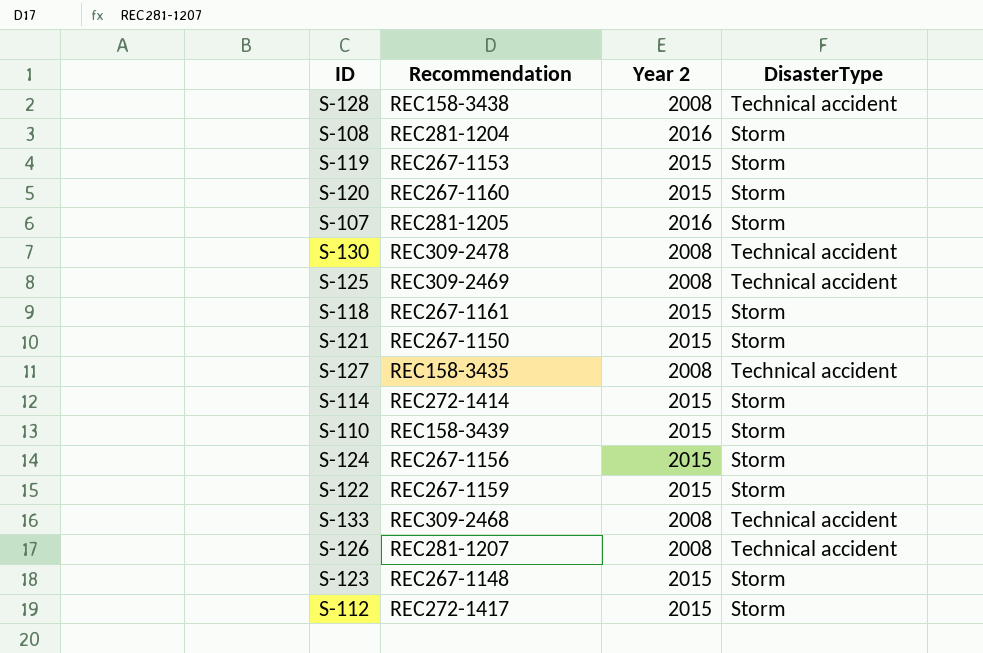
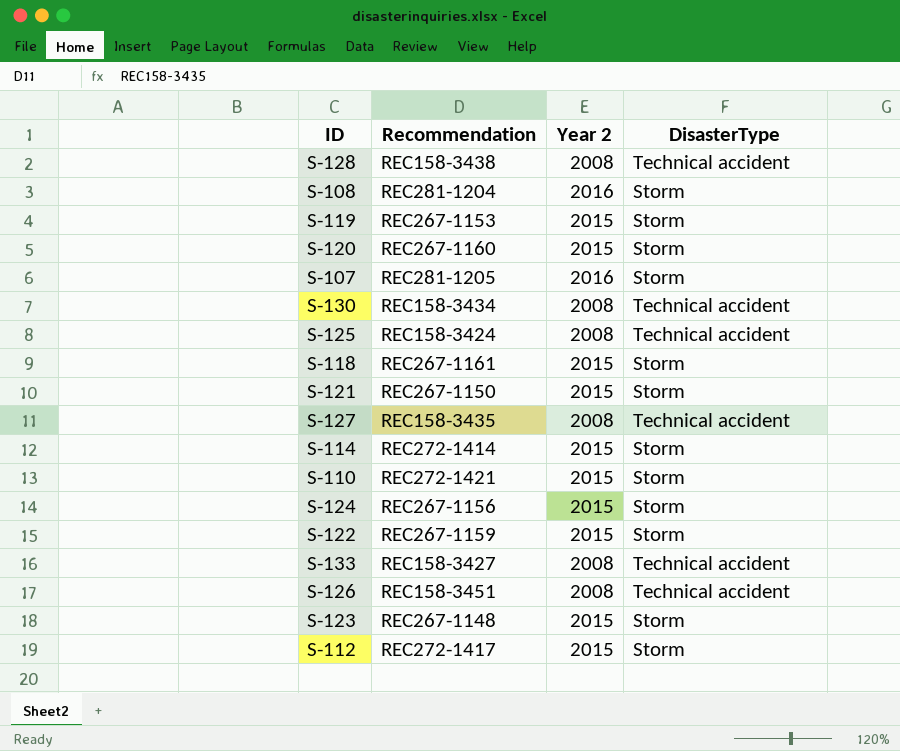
S-130 | Recommendation: REC309-2478 -> REC158-3434
S-125 | Recommendation: REC309-2469 -> REC158-3424
S-110 | Recommendation: REC158-3439 -> REC272-1421
S-133 | Recommendation: REC309-2468 -> REC158-3427
S-126 | Recommendation: REC281-1207 -> REC158-3451

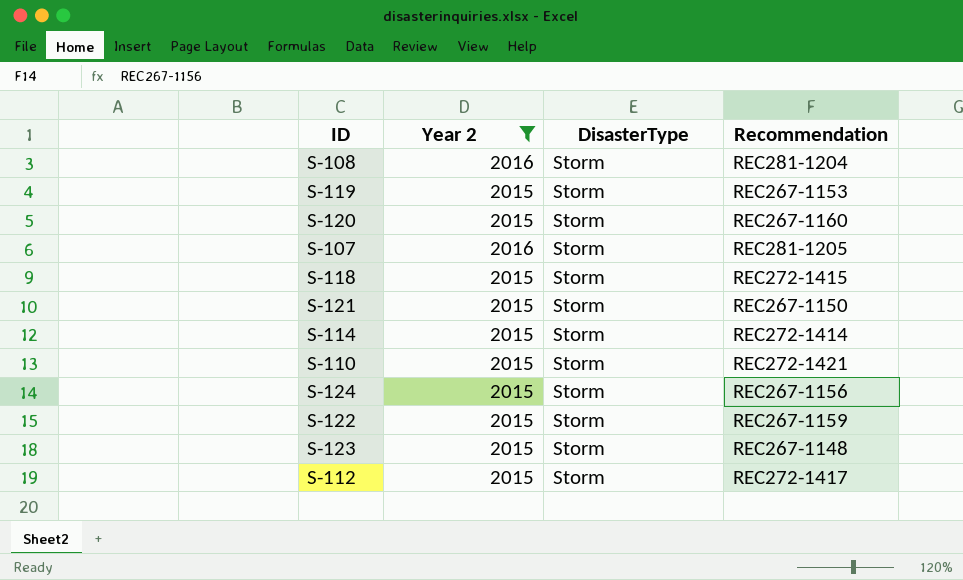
filter: none -> Year 2 != 2008
column Recommendation | position: 2 -> 4
S-118 | Recommendation: REC267-1161 -> REC272-1415

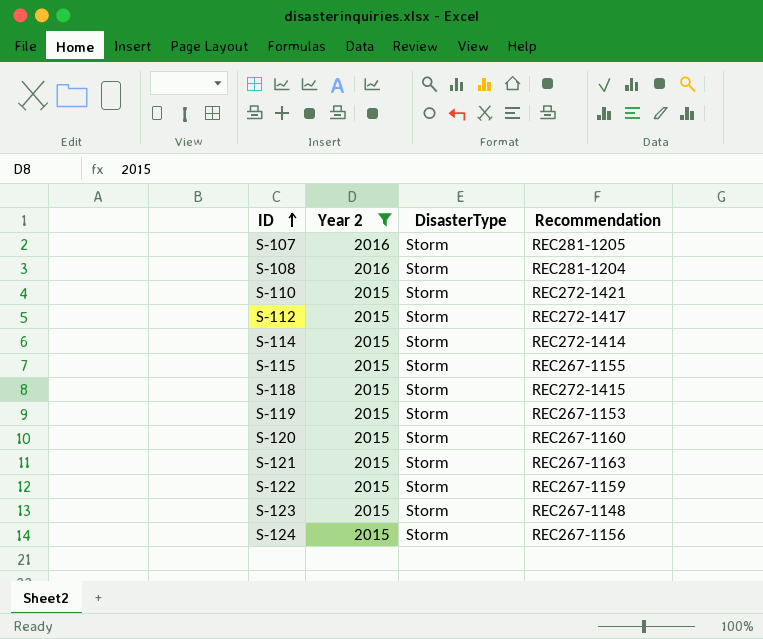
row order: none -> ID ascending
row S-115: none -> 2015 | Storm | REC267-1155
S-121 | Recommendation: REC267-1150 -> REC267-1163

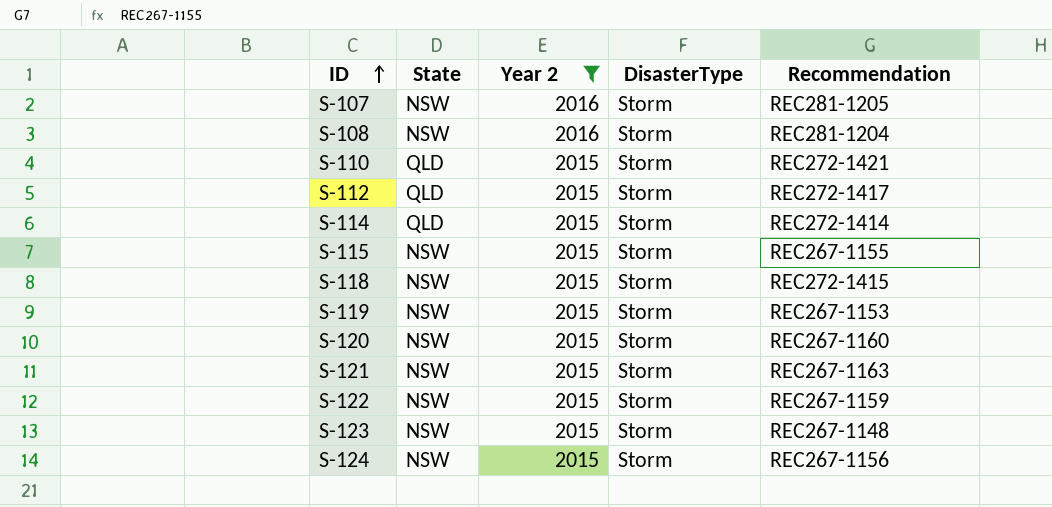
column State | position: none -> 2

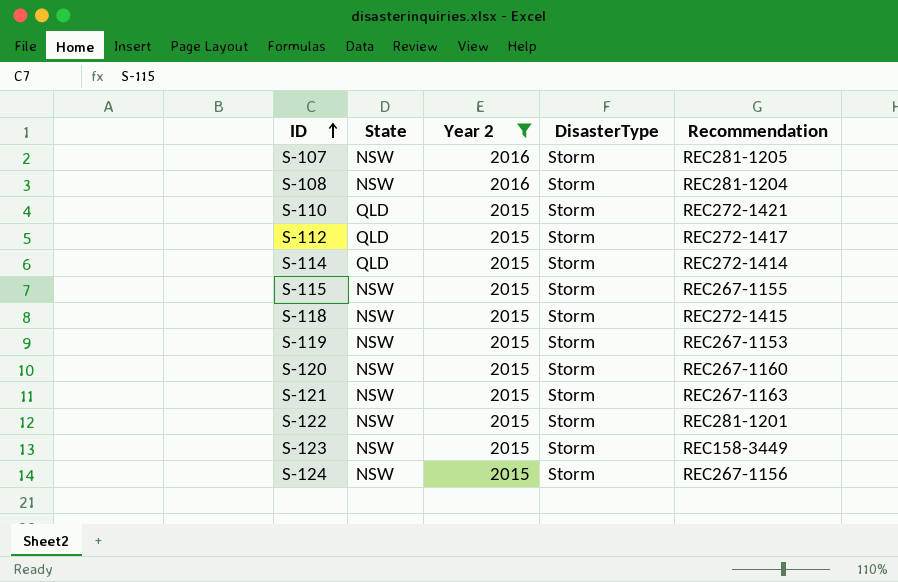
S-122 | Recommendation: REC267-1159 -> REC281-1201
S-123 | Recommendation: REC267-1148 -> REC158-3449

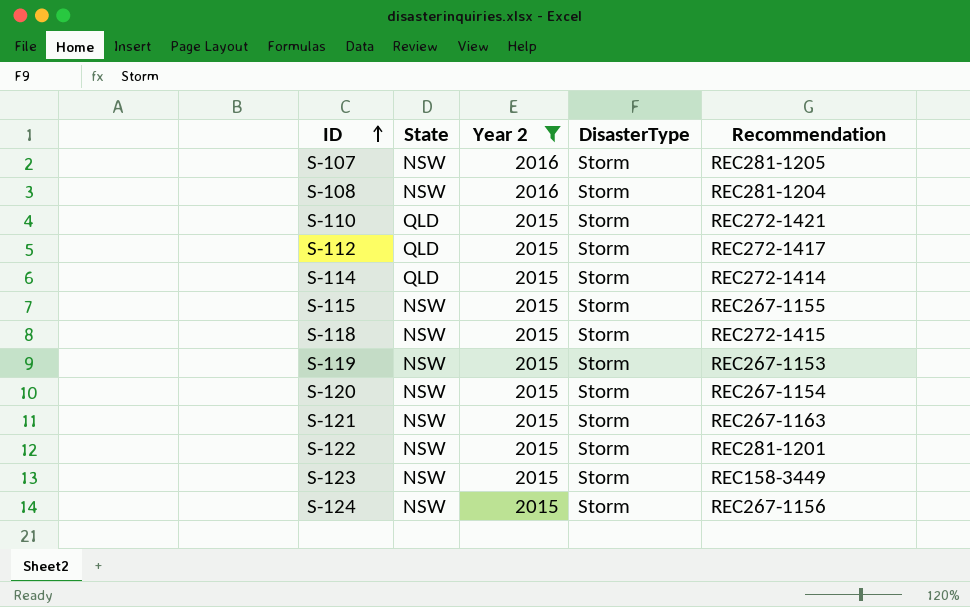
S-120 | Recommendation: REC267-1160 -> REC267-1154

